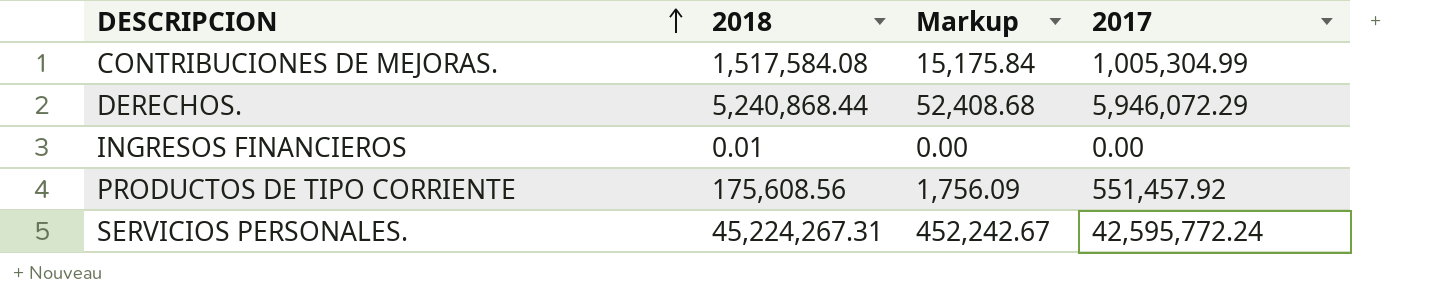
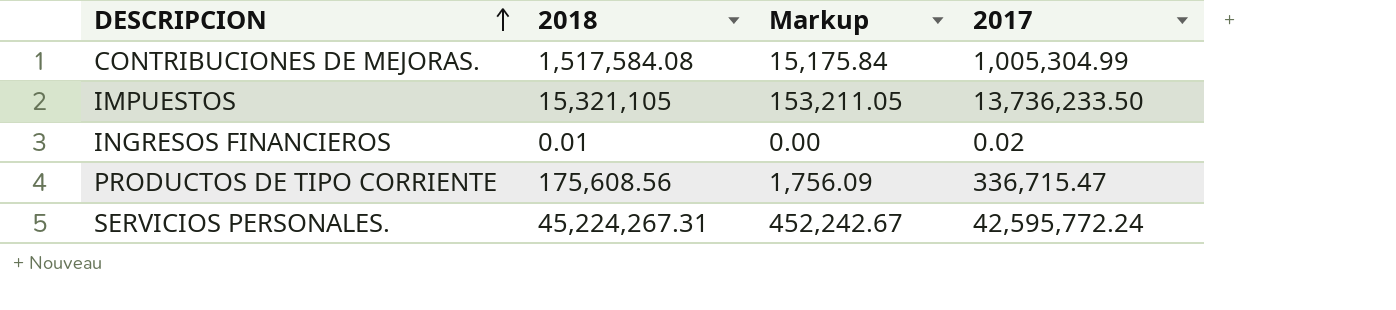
row DERECHOS.: 5,240,868.44 | 52,408.68 | 5,946,072.29 -> none
row IMPUESTOS: none -> 15,321,105 | 153,211.05 | 13,736,233.50
INGRESOS FINANCIEROS | 2017: 0.00 -> 0.02
PRODUCTOS DE TIPO CORRIENTE | 2017: 551,457.92 -> 336,715.47

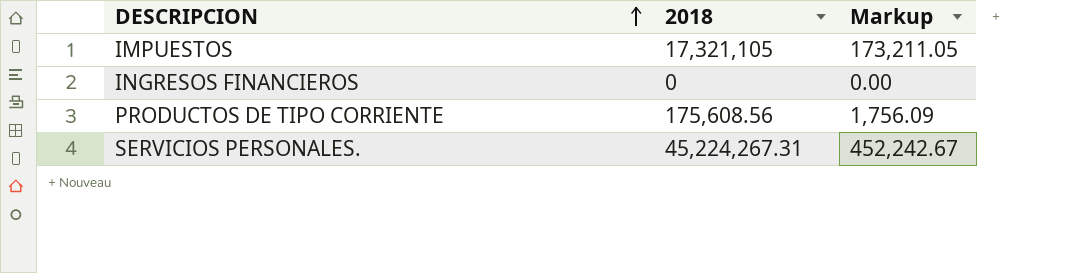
column 2017 | position: 4 -> none
row CONTRIBUCIONES DE MEJORAS.: 1,517,584.08 | 15,175.84 | 1,005,304.99 -> none
IMPUESTOS | 2018: 15,321,105 -> 17,321,105
IMPUESTOS | Markup: 153,211.05 -> 173,211.05
INGRESOS FINANCIEROS | 2018: 0.01 -> 0

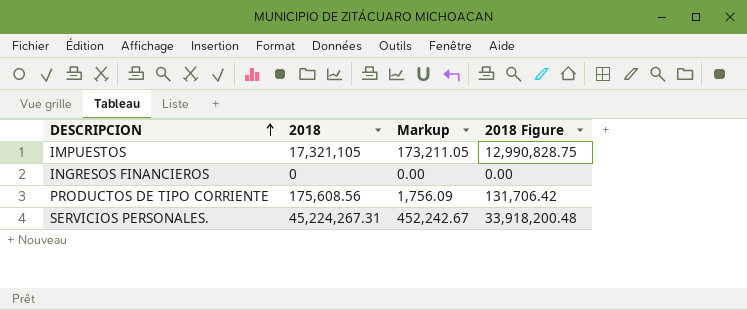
column 2018 Figure | formula: none -> [2018] * 0.75

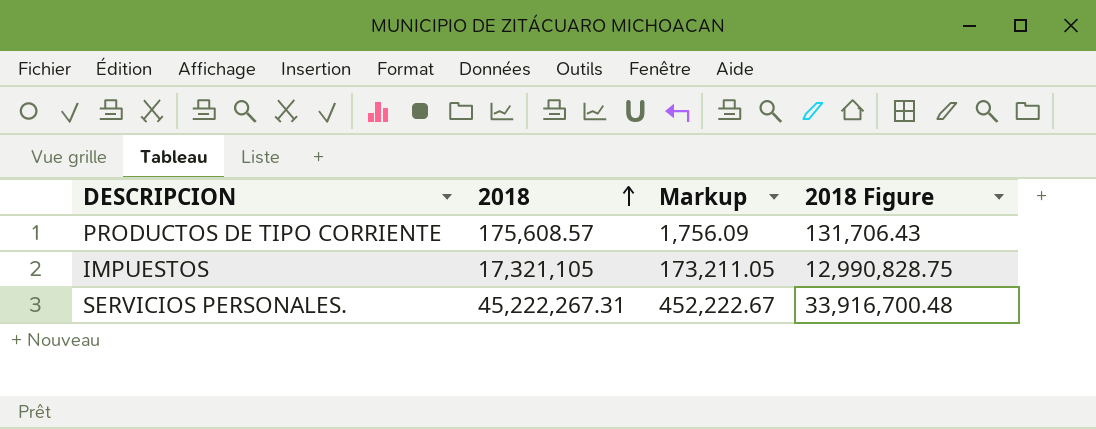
row order: DESCRIPCION ascending -> 2018 ascending
row INGRESOS FINANCIEROS: 0 | 0.00 | 0.00 -> none
PRODUCTOS DE TIPO CORRIENTE | 2018: 175,608.56 -> 175,608.57
PRODUCTOS DE TIPO CORRIENTE | 2018 Figure: 131,706.42 -> 131,706.43
SERVICIOS PERSONALES. | 2018: 45,224,267.31 -> 45,222,267.31
SERVICIOS PERSONALES. | Markup: 452,242.67 -> 452,222.67
SERVICIOS PERSONALES. | 2018 Figure: 33,918,200.48 -> 33,916,700.48

